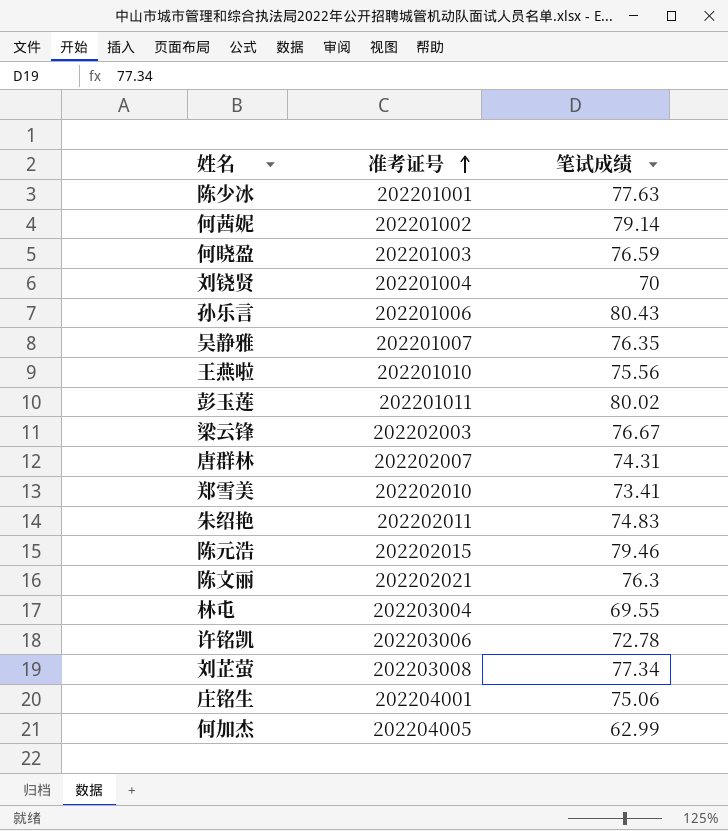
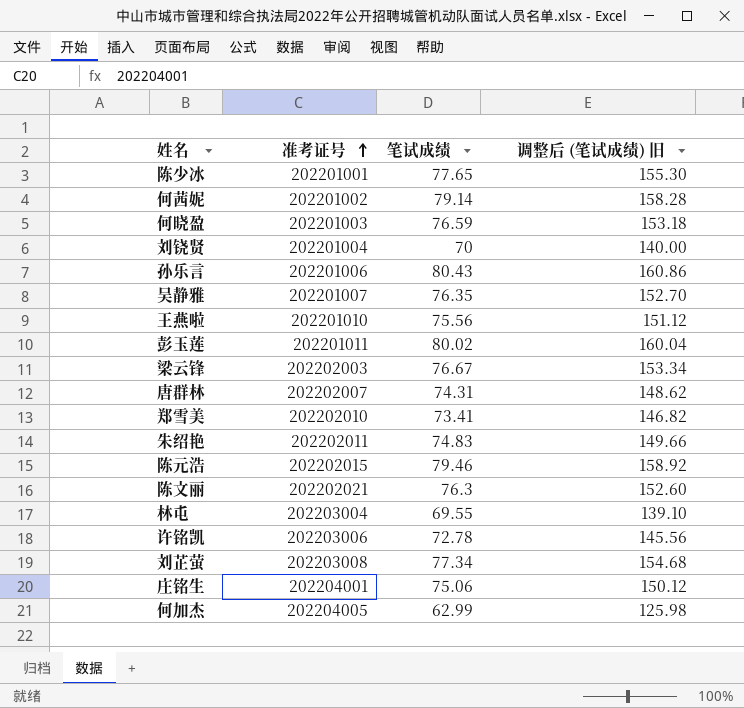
column 调整后 (笔试成绩) 旧 | formula: none -> [笔试成绩] * 2
陈少冰 | 笔试成绩: 77.63 -> 77.65

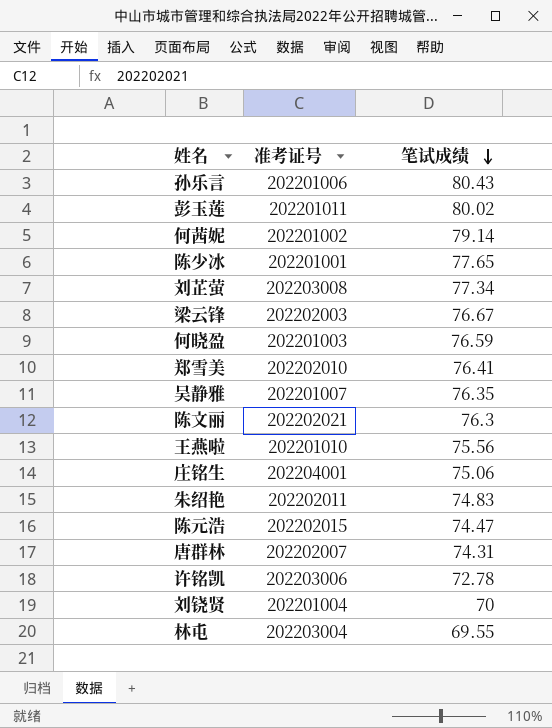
row order: 准考证号 ascending -> 笔试成绩 descending
column 调整后 (笔试成绩) 旧 | formula: [笔试成绩] * 2 -> none
row 何加杰: 202204005 | 62.99 | 125.98 -> none
郑雪美 | 笔试成绩: 73.41 -> 76.41
陈元浩 | 笔试成绩: 79.46 -> 74.47

